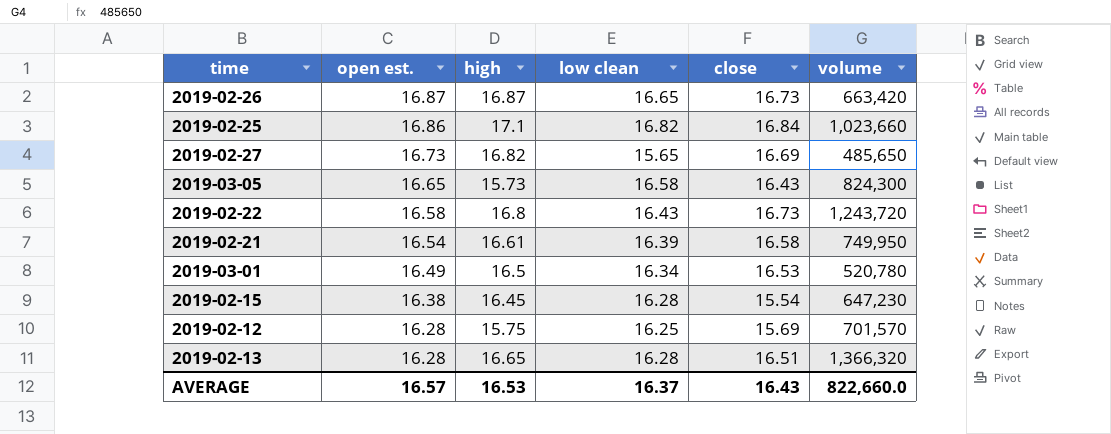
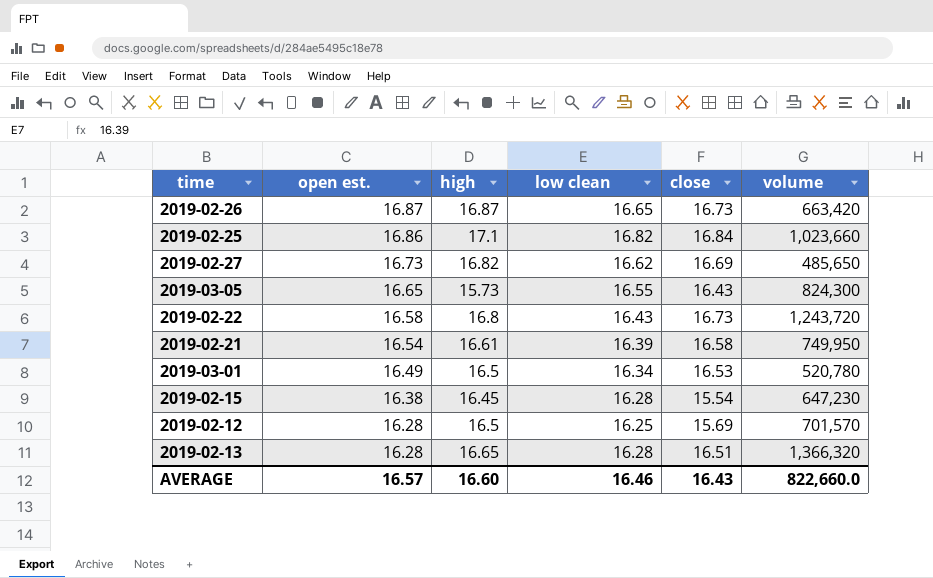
2019-02-27 | low clean: 15.65 -> 16.62
2019-03-05 | low clean: 16.58 -> 16.55
2019-02-12 | high: 15.75 -> 16.5
AVERAGE | high: 16.53 -> 16.60
AVERAGE | low clean: 16.37 -> 16.46

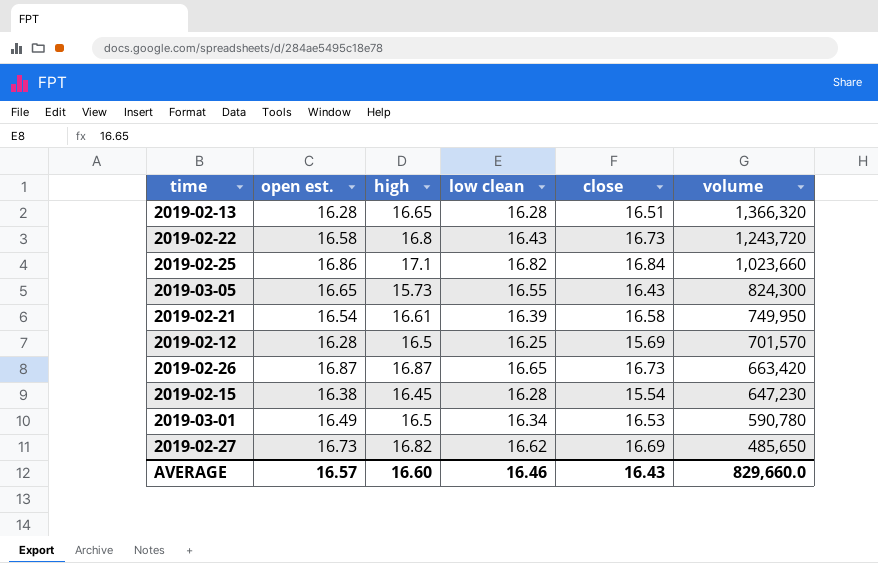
row order: open est. descending -> volume descending
2019-03-01 | volume: 520,780 -> 590,780
AVERAGE | volume: 822,660.0 -> 829,660.0

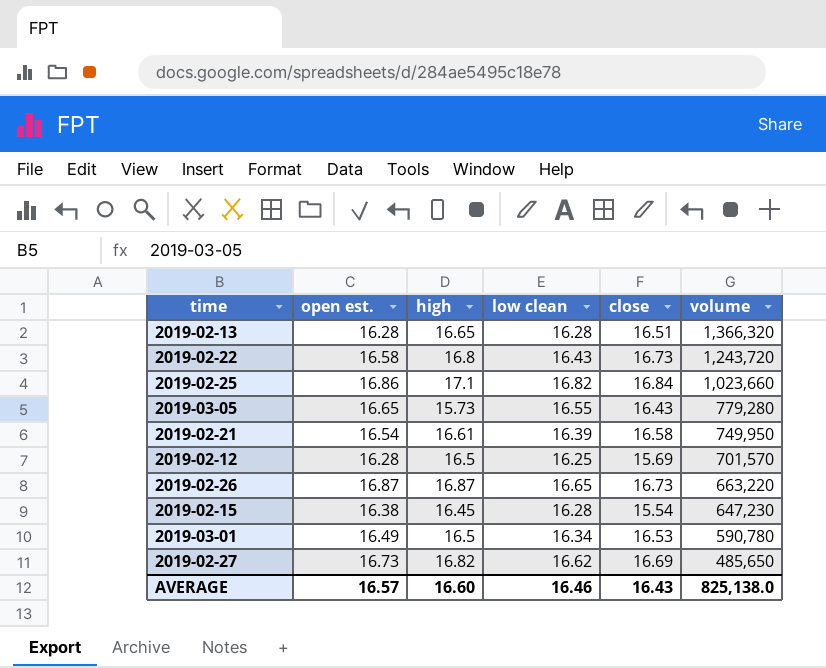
2019-03-05 | volume: 824,300 -> 779,280
2019-02-26 | volume: 663,420 -> 663,220
AVERAGE | volume: 829,660.0 -> 825,138.0

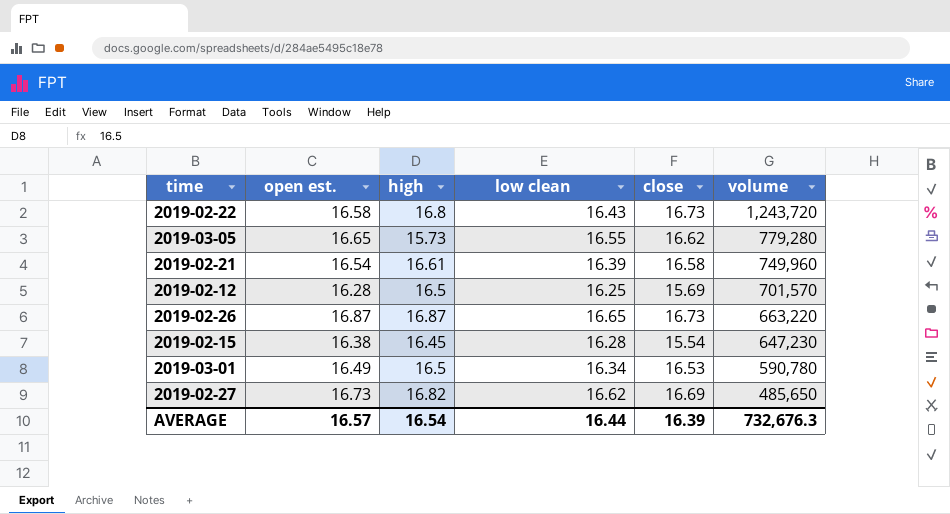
row 2019-02-13: 16.28 | 16.65 | 16.28 | 16.51 | 1,366,320 -> none
row 2019-02-25: 16.86 | 17.1 | 16.82 | 16.84 | 1,023,660 -> none
2019-03-05 | close: 16.43 -> 16.62
2019-02-21 | volume: 749,950 -> 749,960
AVERAGE | high: 16.60 -> 16.54
AVERAGE | low clean: 16.46 -> 16.44
AVERAGE | close: 16.43 -> 16.39
AVERAGE | volume: 825,138.0 -> 732,676.3

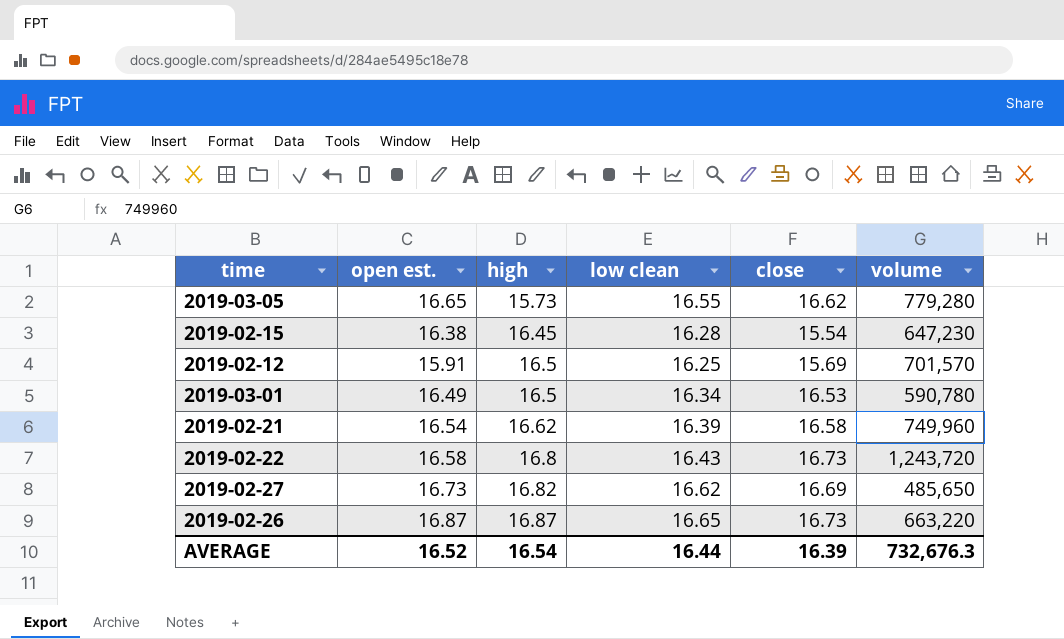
row order: volume descending -> high ascending
2019-02-12 | open est.: 16.28 -> 15.91
2019-02-21 | high: 16.61 -> 16.62
AVERAGE | open est.: 16.57 -> 16.52

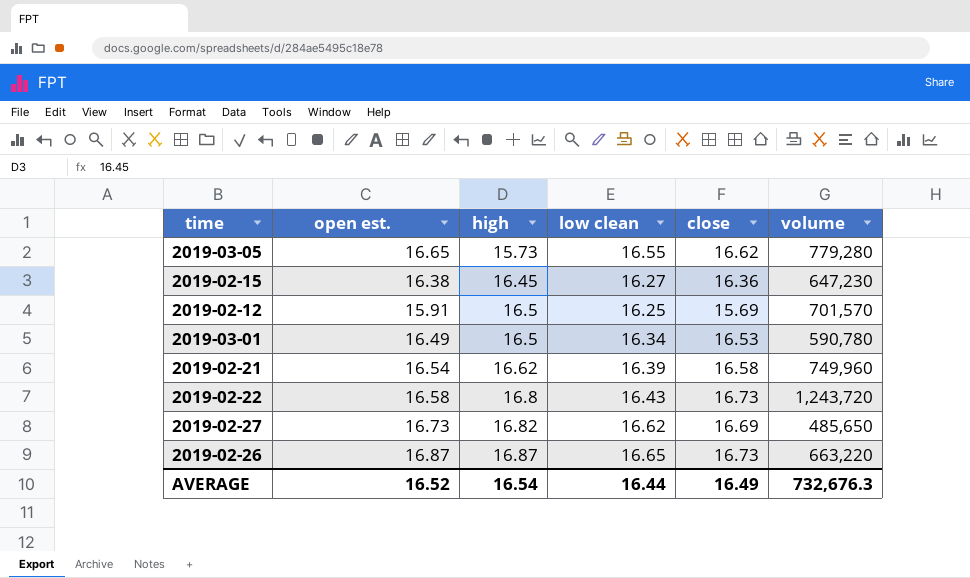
2019-02-15 | low clean: 16.28 -> 16.27
2019-02-15 | close: 15.54 -> 16.36
AVERAGE | close: 16.39 -> 16.49

